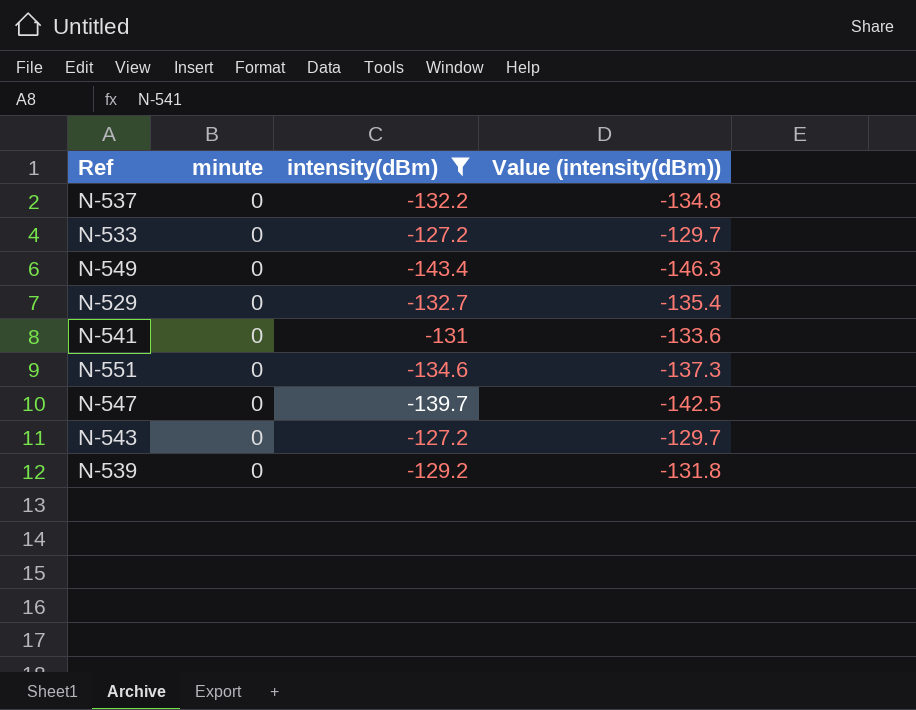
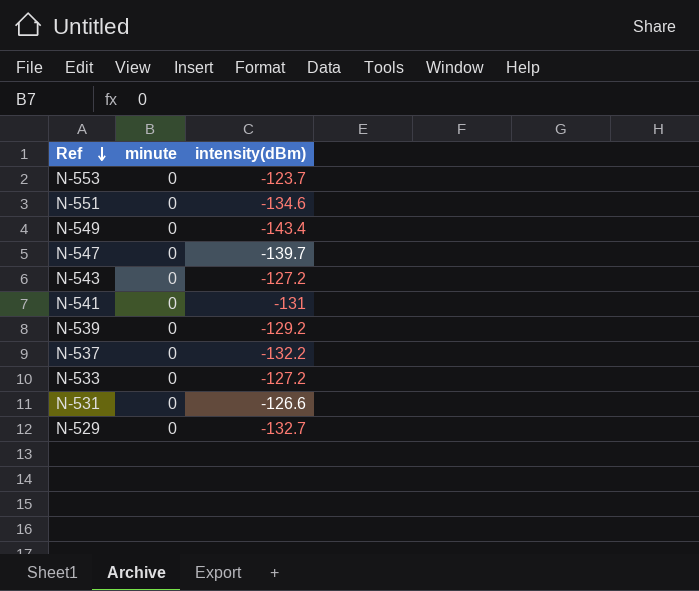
filter: intensity(dBm) <= -127.2 -> none
row order: none -> Ref descending
column Value (intensity(dBm)) | formula: [intensity(dBm)] * 1.02 -> none

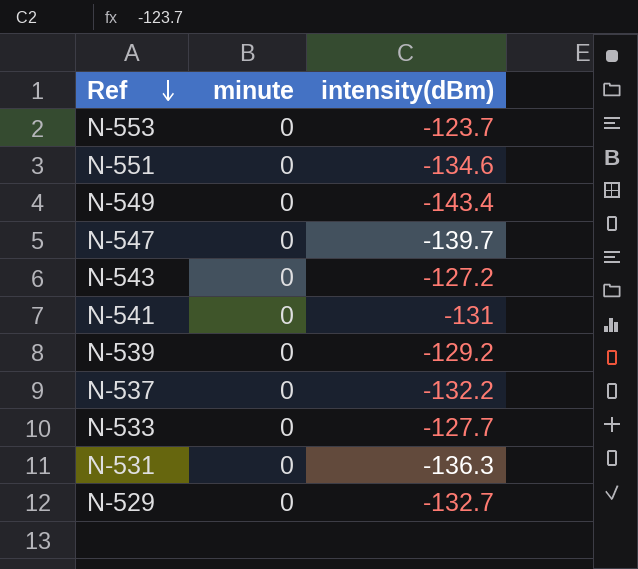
N-533 | intensity(dBm): -127.2 -> -127.7
N-531 | intensity(dBm): -126.6 -> -136.3

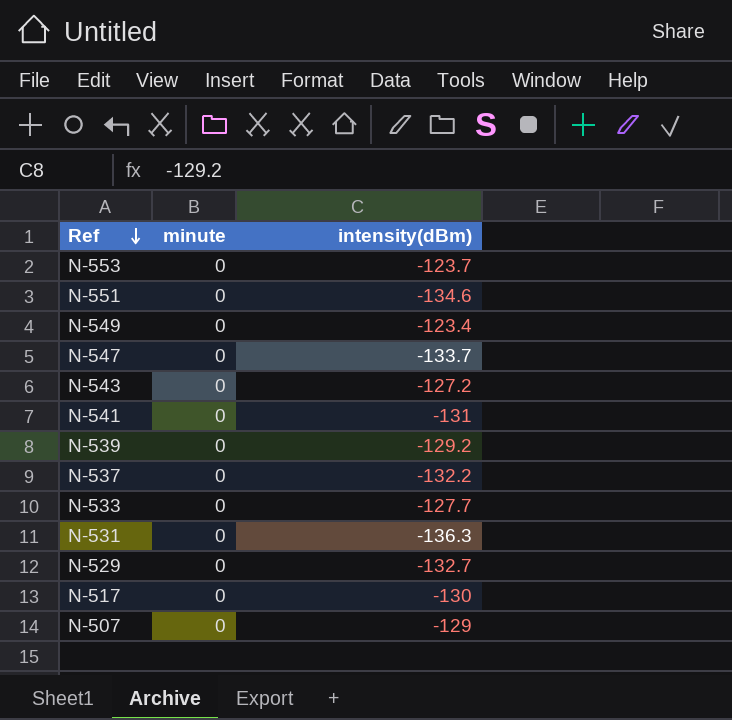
N-549 | intensity(dBm): -143.4 -> -123.4
N-547 | intensity(dBm): -139.7 -> -133.7
row N-517: none -> 0 | -130
row N-507: none -> 0 | -129

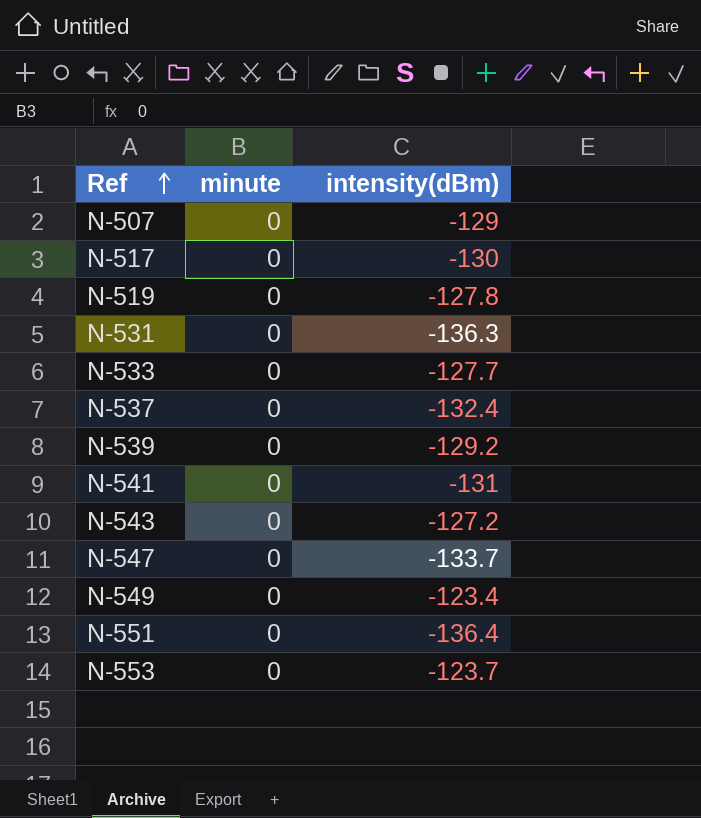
row order: Ref descending -> Ref ascending
row N-529: 0 | -132.7 -> none
row N-519: none -> 0 | -127.8
N-537 | intensity(dBm): -132.2 -> -132.4
N-551 | intensity(dBm): -134.6 -> -136.4

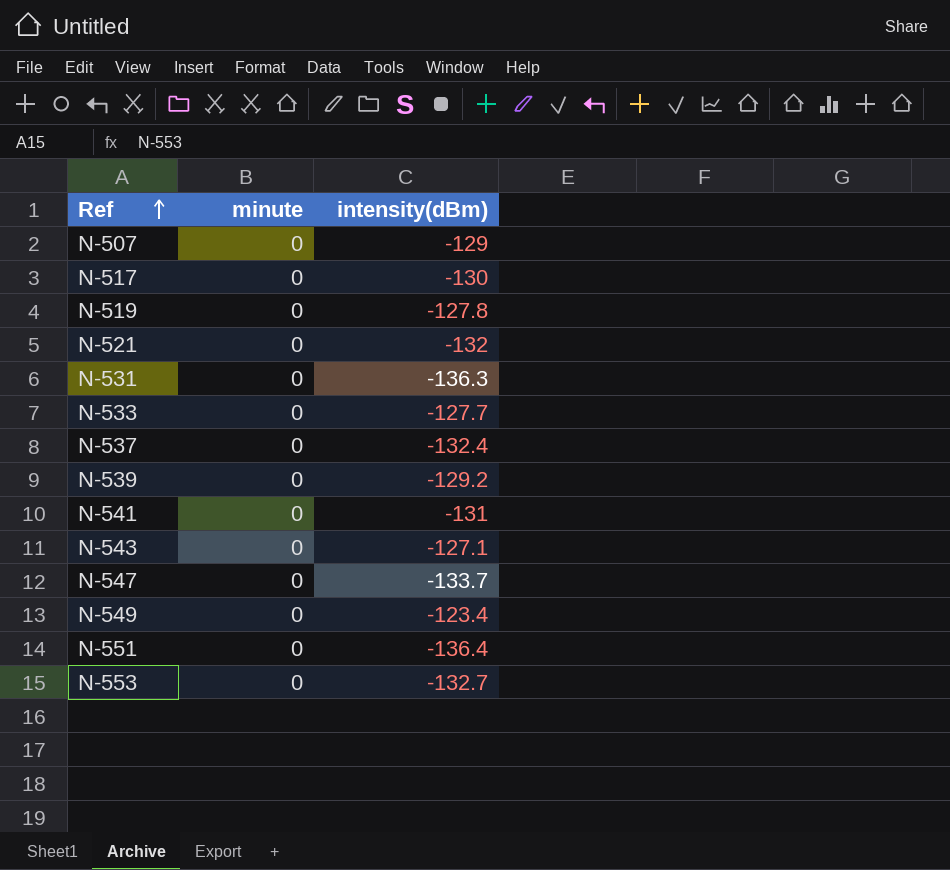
row N-521: none -> 0 | -132
N-543 | intensity(dBm): -127.2 -> -127.1
N-553 | intensity(dBm): -123.7 -> -132.7

